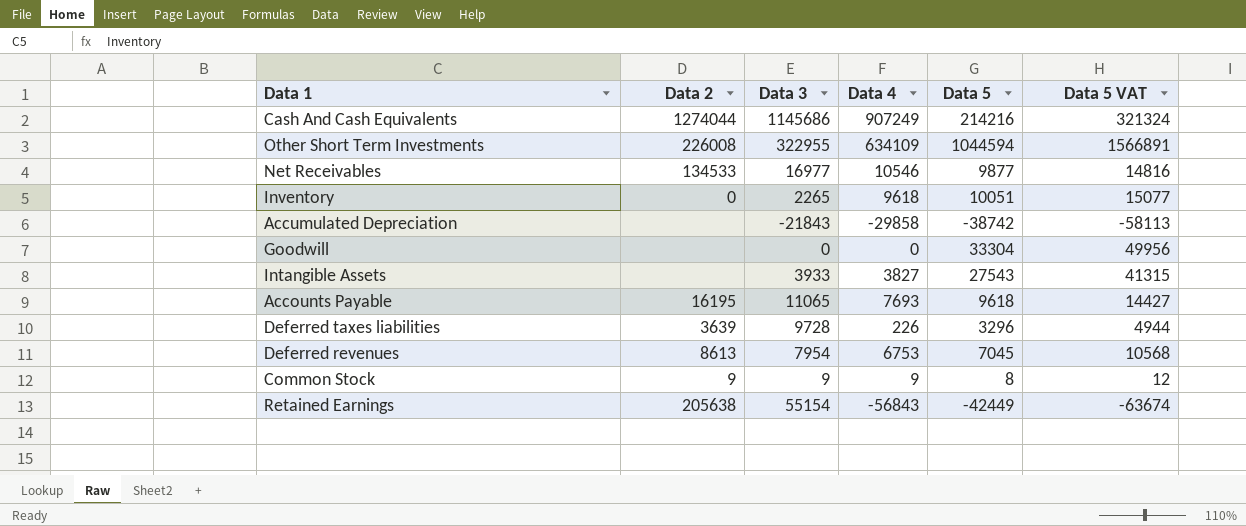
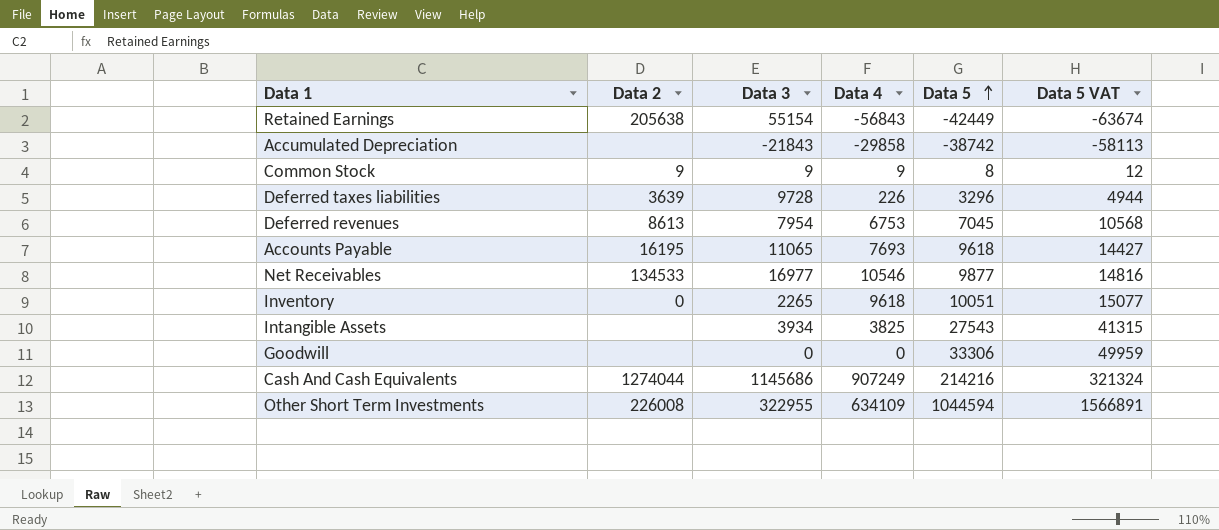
row order: none -> Data 5 ascending
Intangible Assets | Data 3: 3933 -> 3934
Intangible Assets | Data 4: 3827 -> 3825
Goodwill | Data 5: 33304 -> 33306
Goodwill | Data 5 VAT: 49956 -> 49959

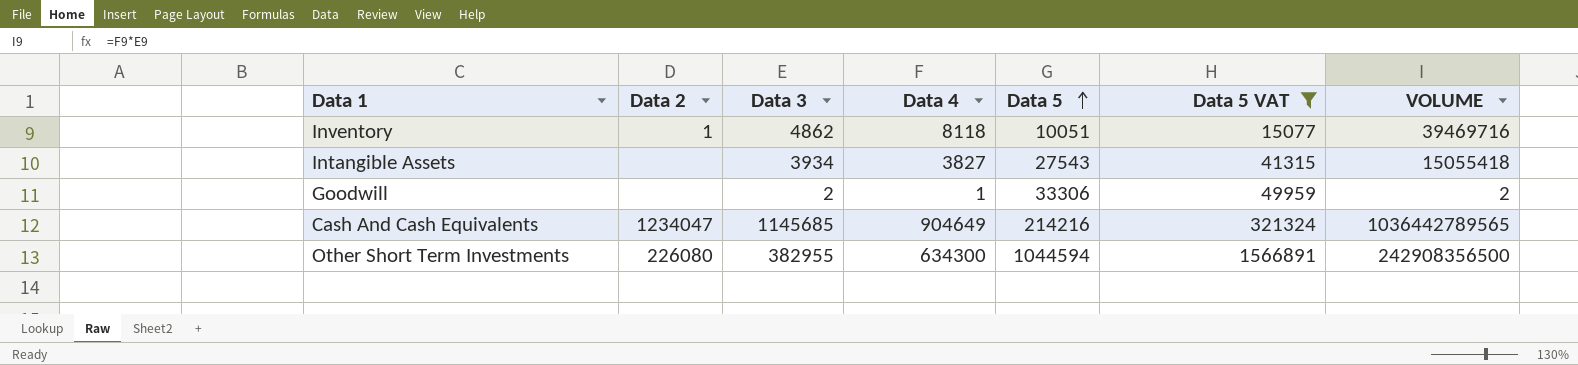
filter: none -> Data 5 VAT >= 15077
column VOLUME | formula: none -> [Data 3] * [Data 4]
Inventory | Data 2: 0 -> 1
Inventory | Data 3: 2265 -> 4862
Inventory | Data 4: 9618 -> 8118
Intangible Assets | Data 4: 3825 -> 3827
Goodwill | Data 3: 0 -> 2
Goodwill | Data 4: 0 -> 1
Cash And Cash Equivalents | Data 2: 1274044 -> 1234047
Cash And Cash Equivalents | Data 3: 1145686 -> 1145685
Cash And Cash Equivalents | Data 4: 907249 -> 904649
Other Short Term Investments | Data 2: 226008 -> 226080
Other Short Term Investments | Data 3: 322955 -> 382955
Other Short Term Investments | Data 4: 634109 -> 634300

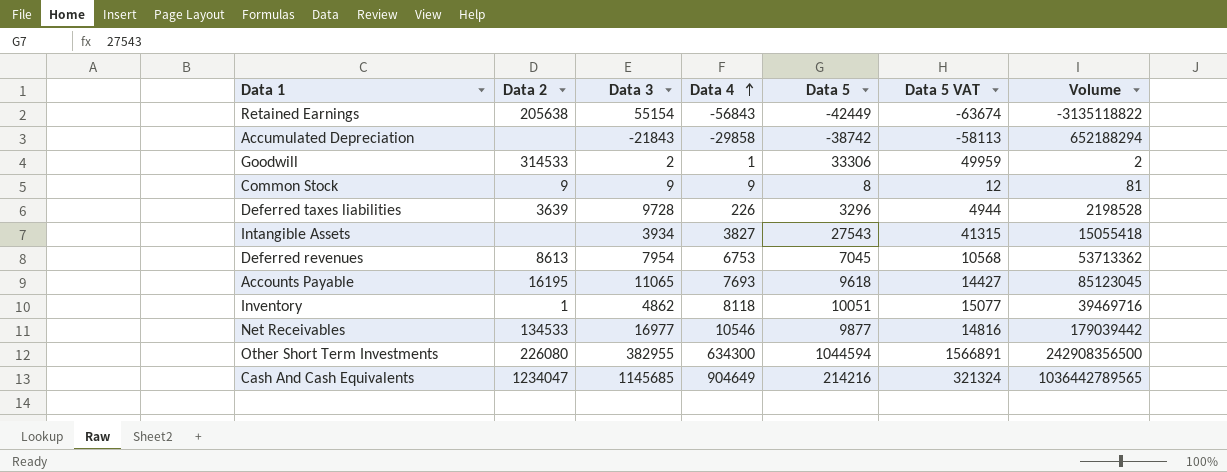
filter: Data 5 VAT >= 15077 -> none
row order: Data 5 ascending -> Data 4 ascending
column name: VOLUME -> Volume
Goodwill | Data 2: none -> 314533

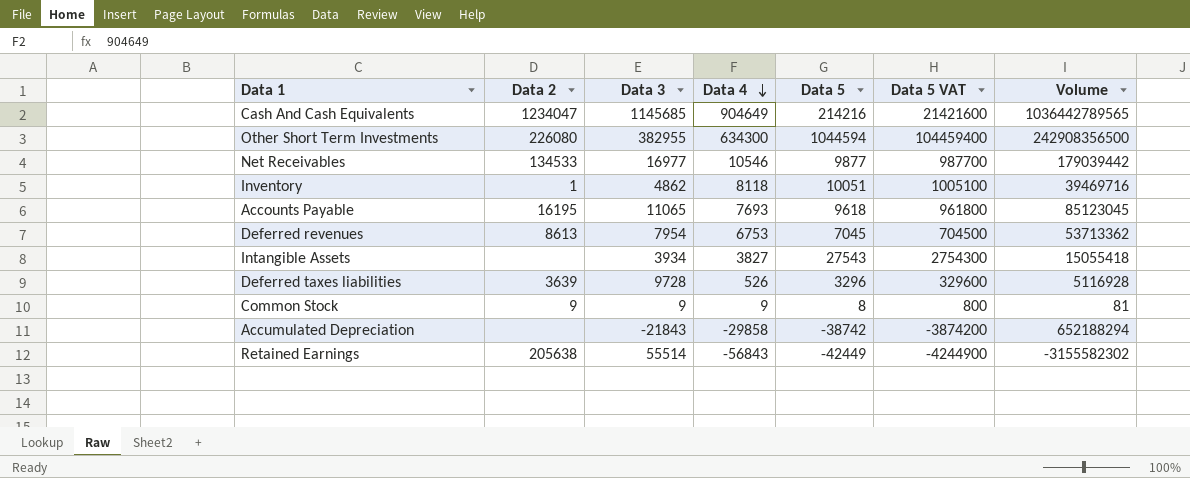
row order: Data 4 ascending -> Data 4 descending
column Data 5 VAT | formula: [Data 5] * 1.5 -> [Data 5] * 100
row Goodwill: 314533 | 2 | 1 | 33306 | 49959 | 2 -> none
Deferred taxes liabilities | Data 4: 226 -> 526
Deferred taxes liabilities | Volume: 2198528 -> 5116928
Retained Earnings | Data 3: 55154 -> 55514
Retained Earnings | Volume: -3135118822 -> -3155582302

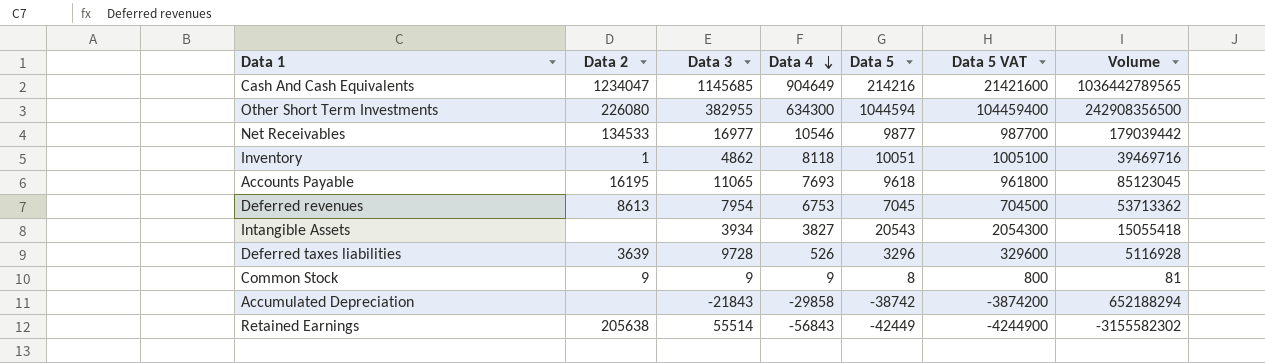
Intangible Assets | Data 5: 27543 -> 20543
Intangible Assets | Data 5 VAT: 2754300 -> 2054300

